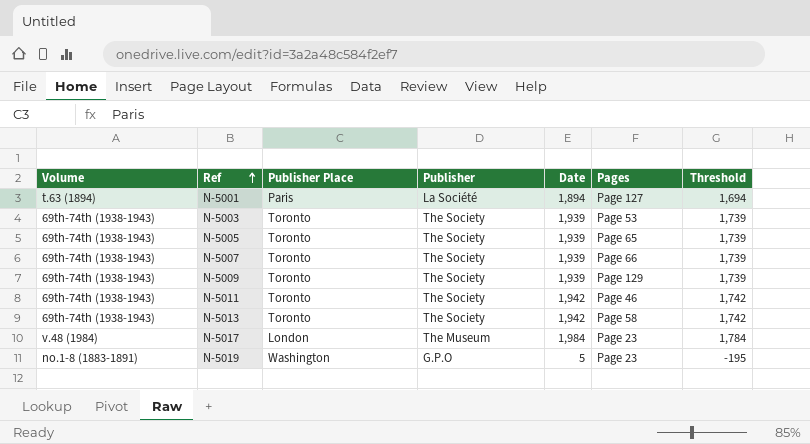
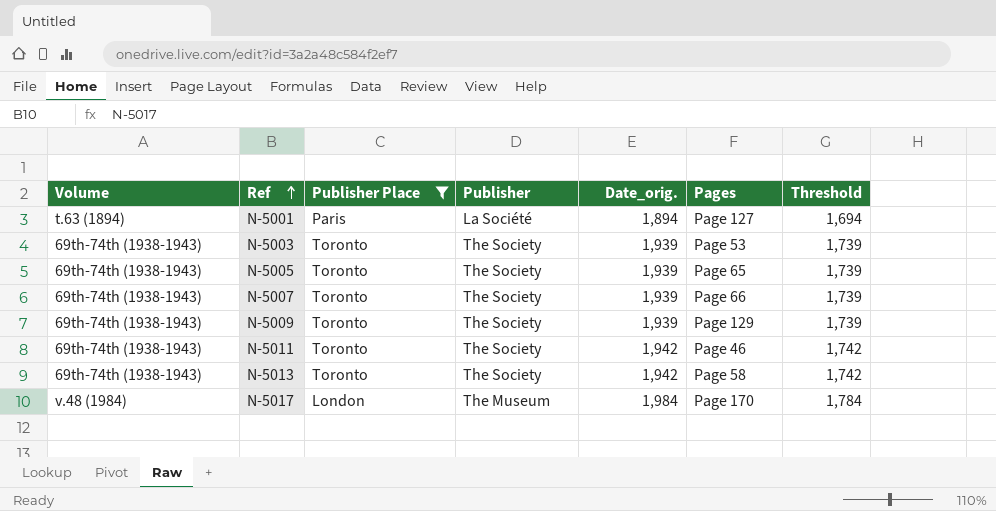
filter: none -> Publisher Place != Washington
column name: Date -> Date_orig.
N-5017 | Pages: Page 23 -> Page 170

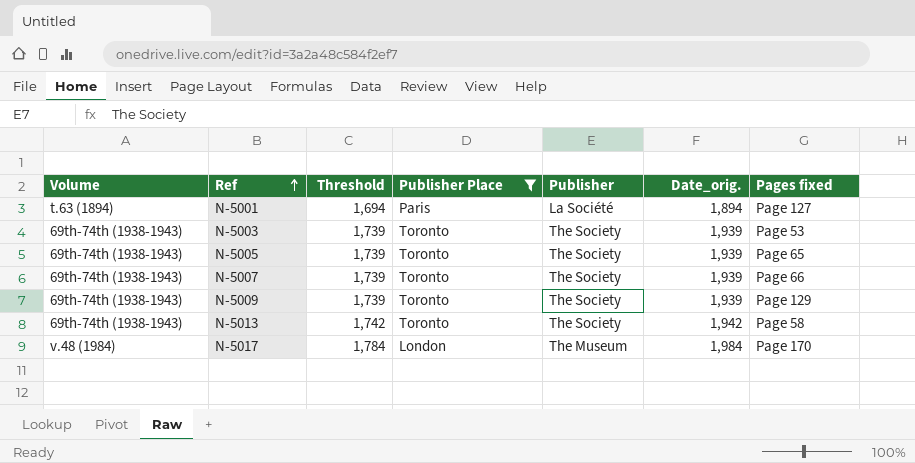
column Threshold | position: 7 -> 3
column name: Pages -> Pages fixed
row N-5011: 69th-74th (1938-1943) | Toronto | The Society | 1,942 | Page 46 | 1,742 -> none

